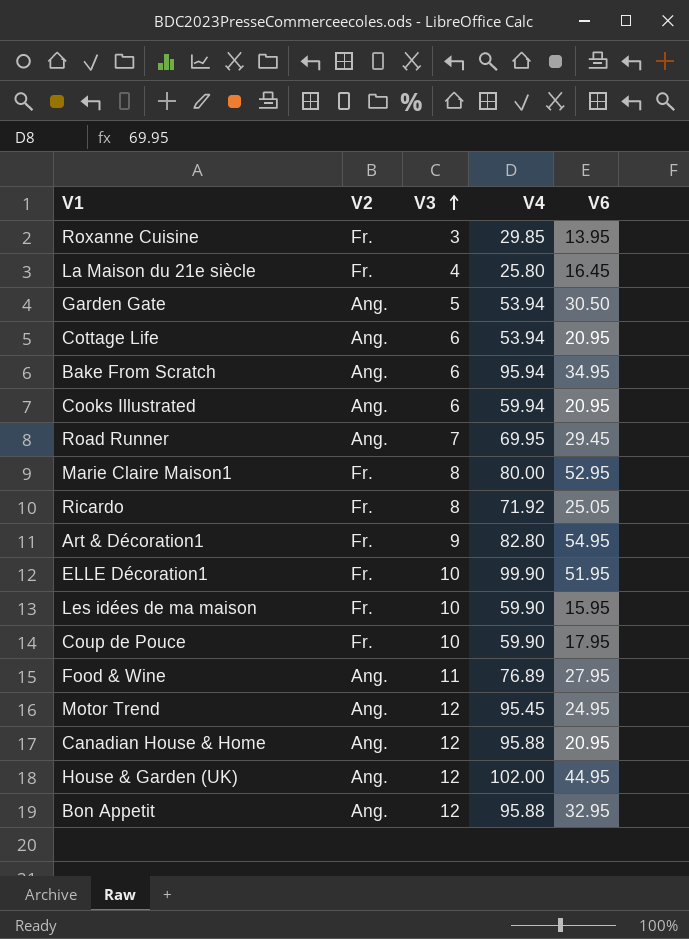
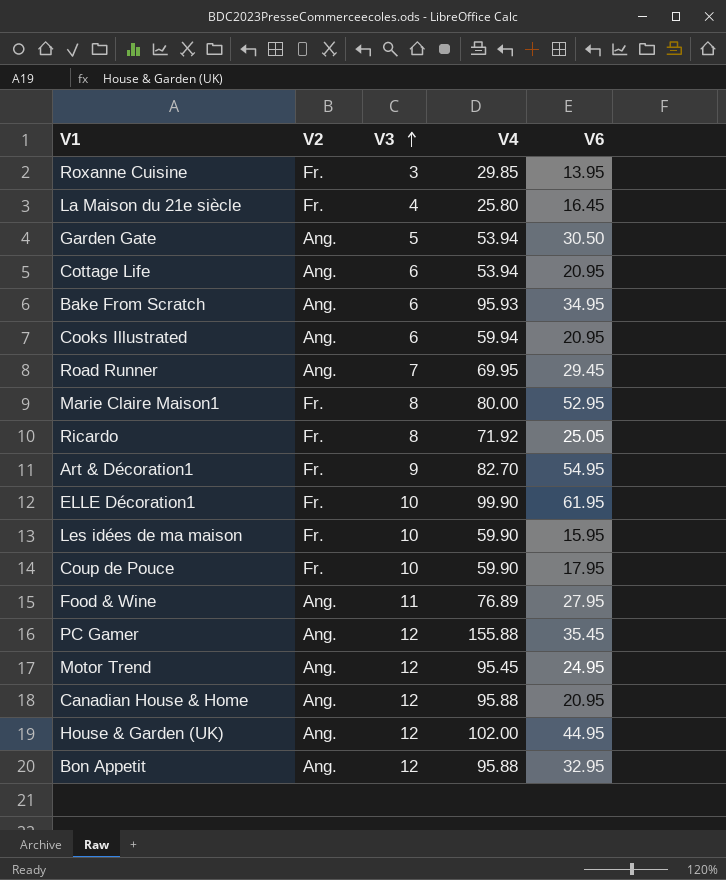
Bake From Scratch | V4: 95.94 -> 95.93
Art & Décoration1 | V4: 82.80 -> 82.70
ELLE Décoration1 | V6: 51.95 -> 61.95
row PC Gamer: none -> Ang. | 12 | 155.88 | 35.45

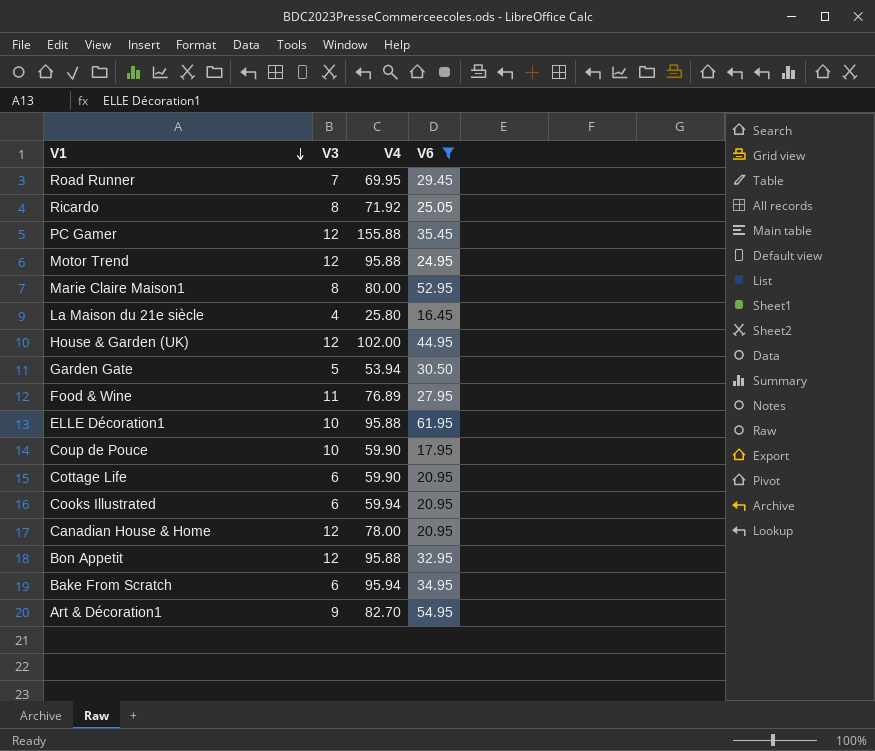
filter: none -> V6 >= 16.45
row order: V3 ascending -> V1 descending
column V2 | position: 2 -> none
Motor Trend | V4: 95.45 -> 95.88
ELLE Décoration1 | V4: 99.90 -> 95.88
Cottage Life | V4: 53.94 -> 59.90
Canadian House & Home | V4: 95.88 -> 78.00
Bake From Scratch | V4: 95.93 -> 95.94

